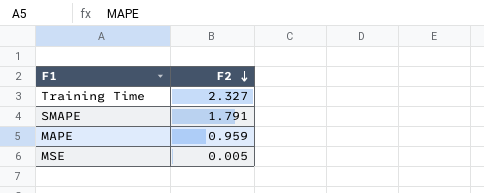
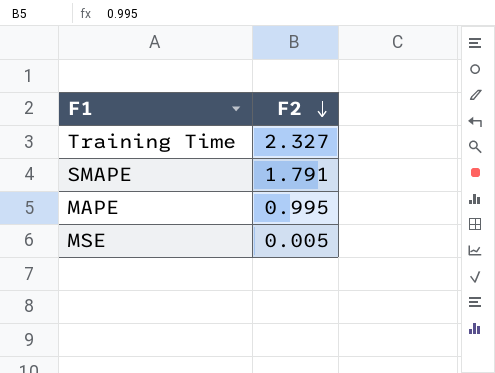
MAPE | F2: 0.959 -> 0.995

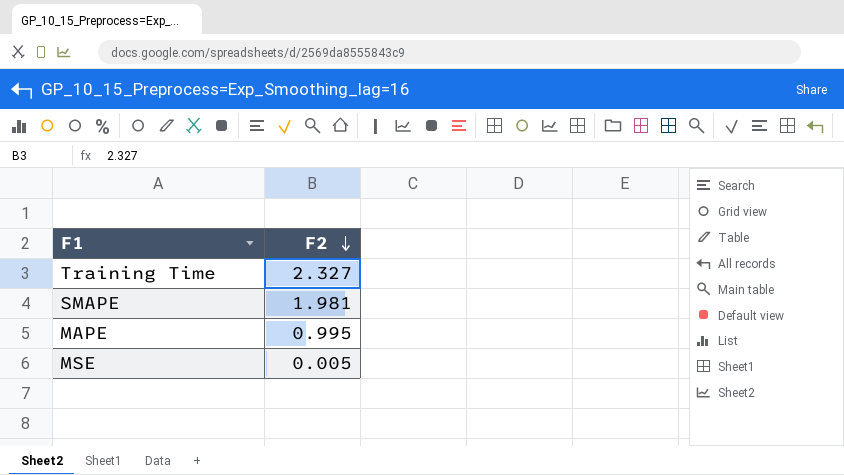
SMAPE | F2: 1.791 -> 1.981

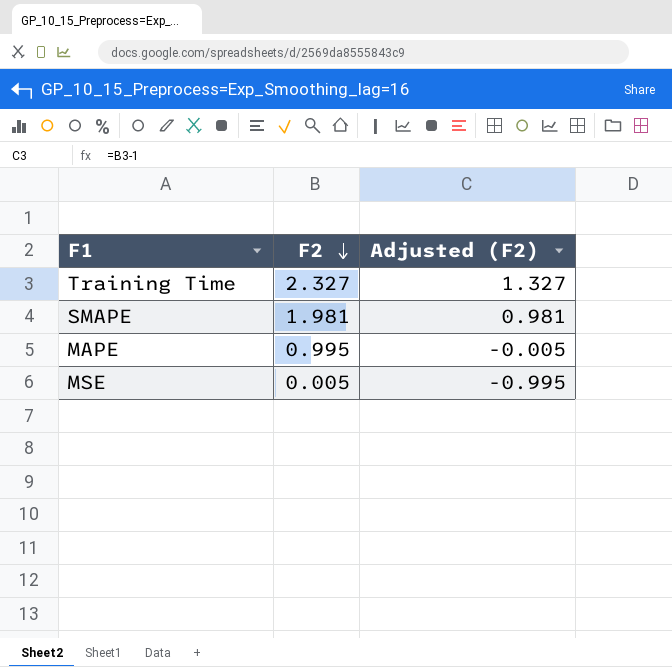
column Adjusted (F2) | formula: none -> [F2] - 1

